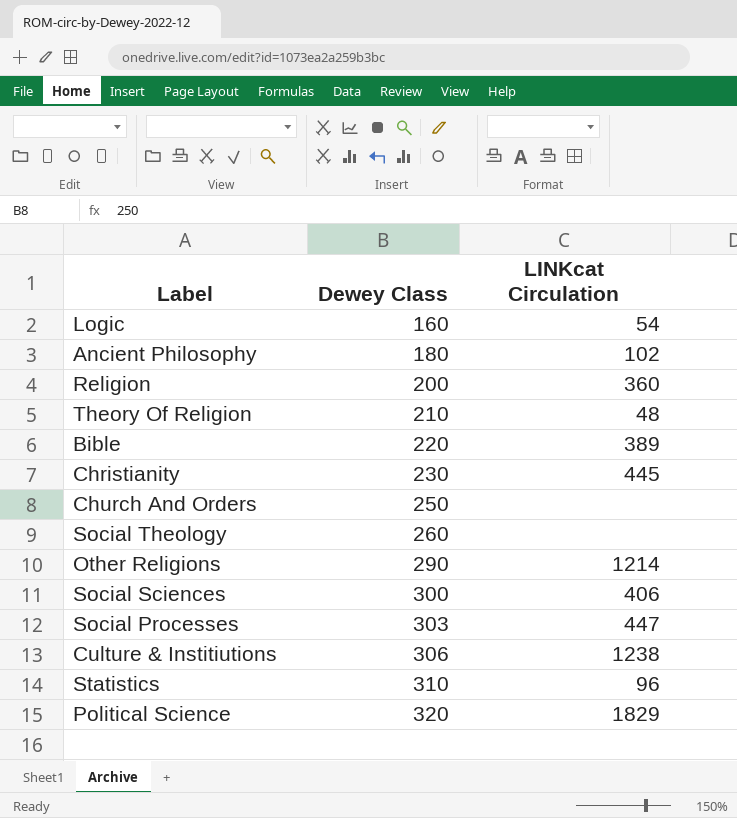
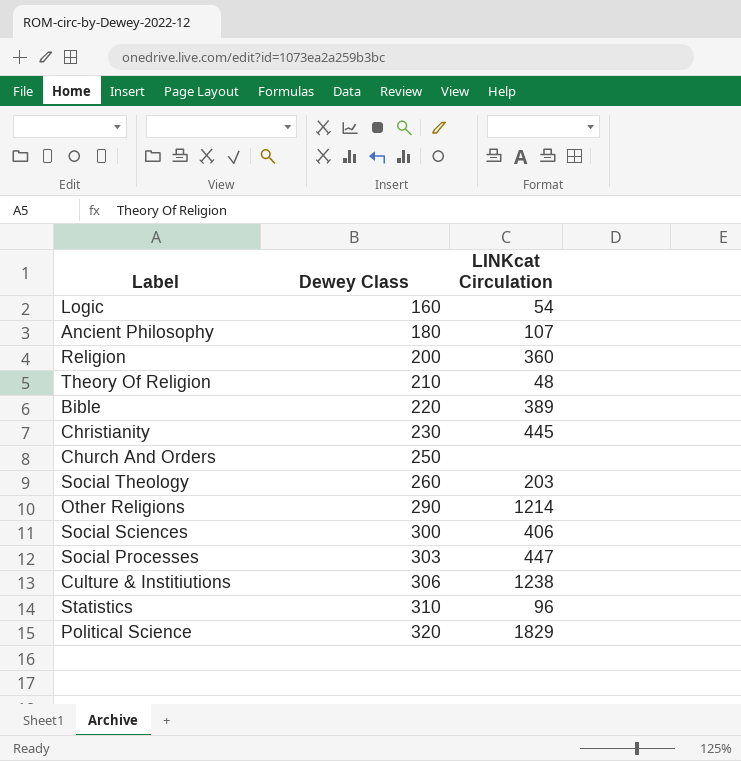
Ancient Philosophy | LINKcat Circulation: 102 -> 107
Social Theology | LINKcat Circulation: none -> 203

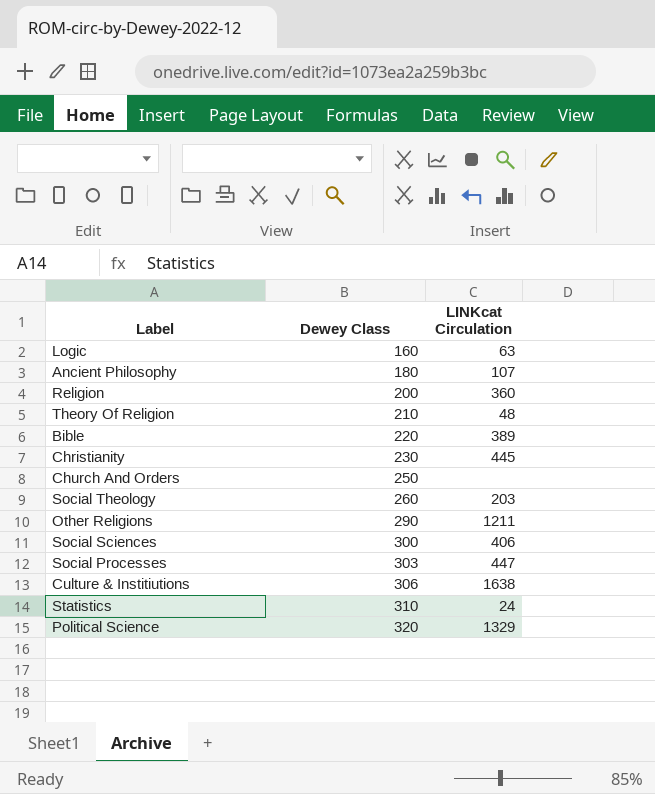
Logic | LINKcat Circulation: 54 -> 63
Other Religions | LINKcat Circulation: 1214 -> 1211
Culture & Institiutions | LINKcat Circulation: 1238 -> 1638
Statistics | LINKcat Circulation: 96 -> 24
Political Science | LINKcat Circulation: 1829 -> 1329

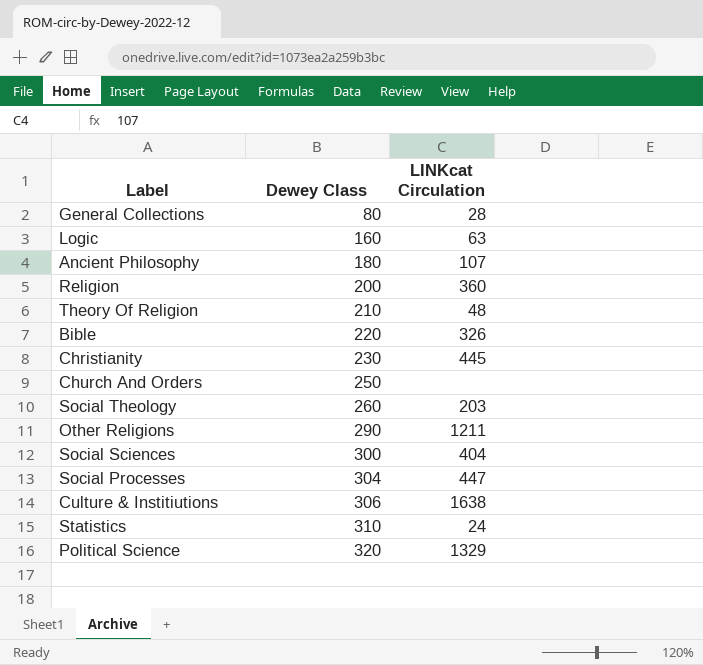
row General Collections: none -> 80 | 28
Bible | LINKcat Circulation: 389 -> 326
Social Sciences | LINKcat Circulation: 406 -> 404
Social Processes | Dewey Class: 303 -> 304

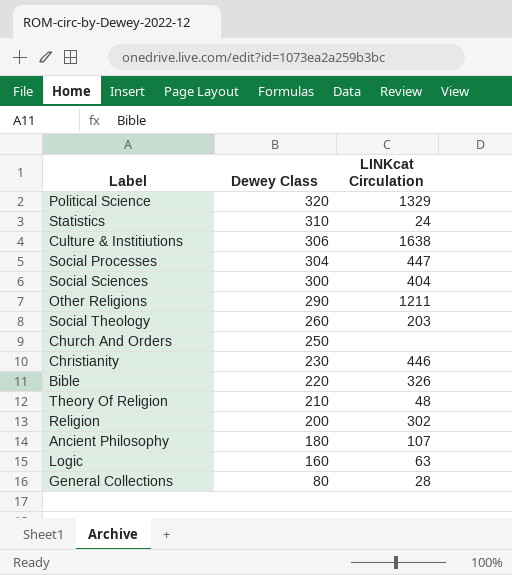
row order: Dewey Class ascending -> Dewey Class descending
Christianity | LINKcat Circulation: 445 -> 446
Religion | LINKcat Circulation: 360 -> 302

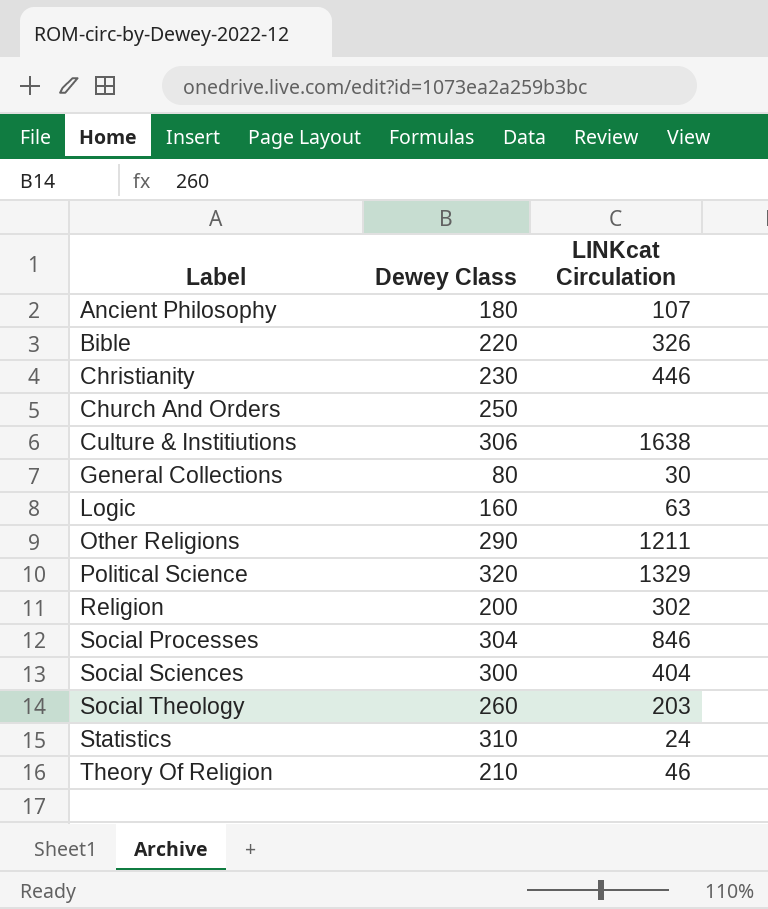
row order: Dewey Class descending -> Label ascending
General Collections | LINKcat Circulation: 28 -> 30
Social Processes | LINKcat Circulation: 447 -> 846
Theory Of Religion | LINKcat Circulation: 48 -> 46

